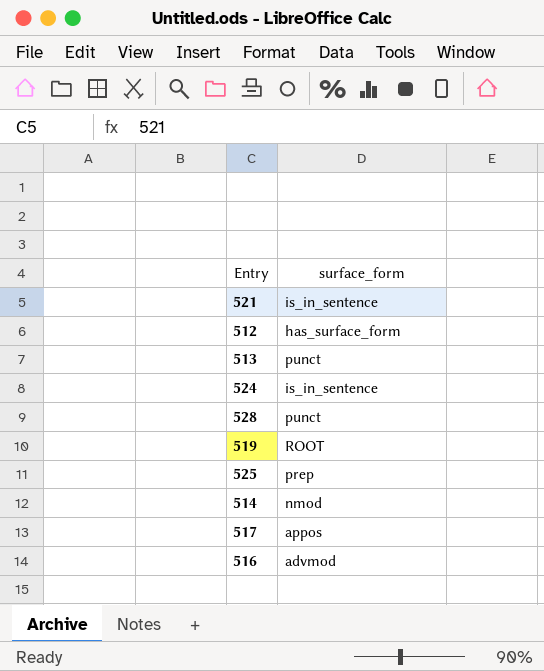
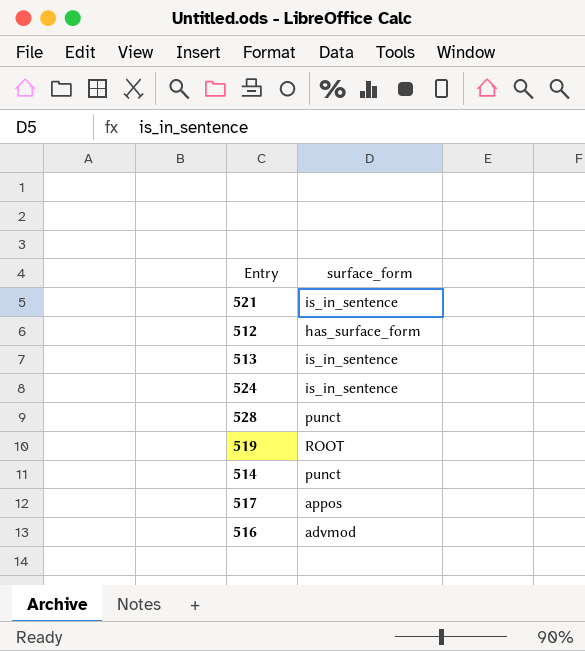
row 525: prep -> none
513 | surface_form: punct -> is_in_sentence
514 | surface_form: nmod -> punct

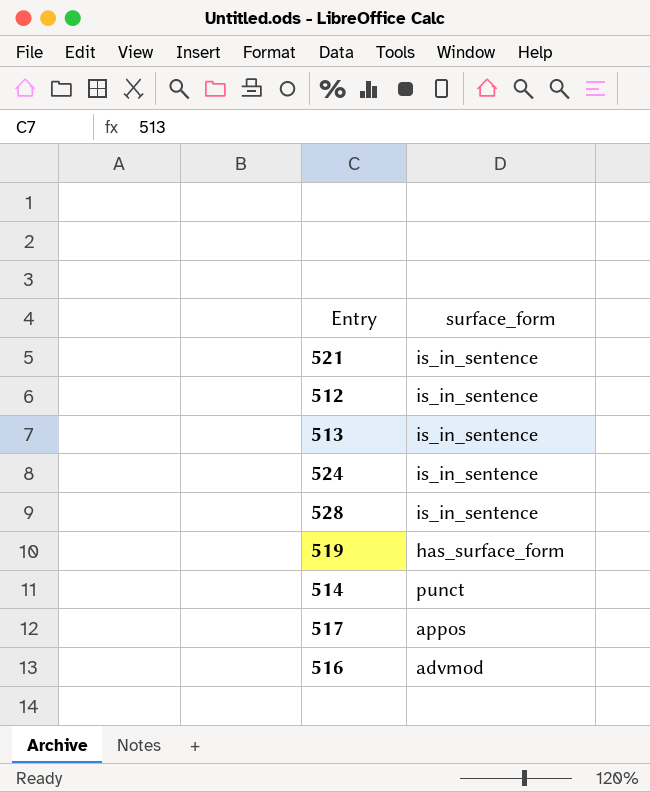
512 | surface_form: has_surface_form -> is_in_sentence
528 | surface_form: punct -> is_in_sentence
519 | surface_form: ROOT -> has_surface_form

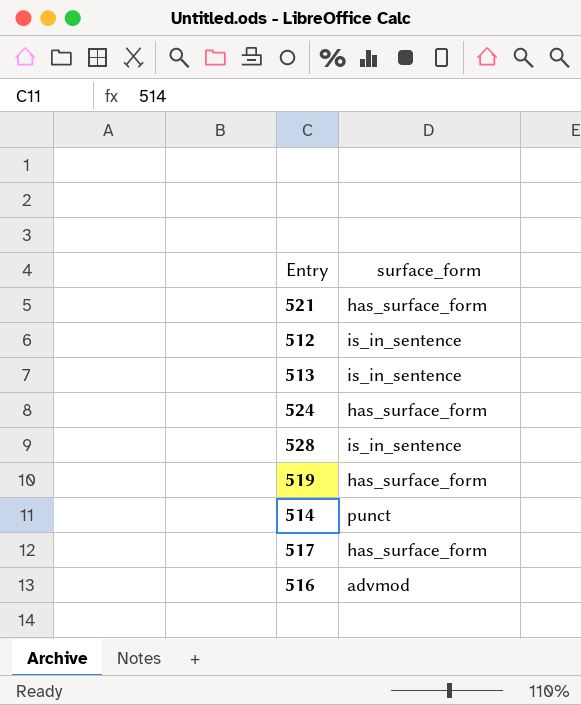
521 | surface_form: is_in_sentence -> has_surface_form
524 | surface_form: is_in_sentence -> has_surface_form
517 | surface_form: appos -> has_surface_form

